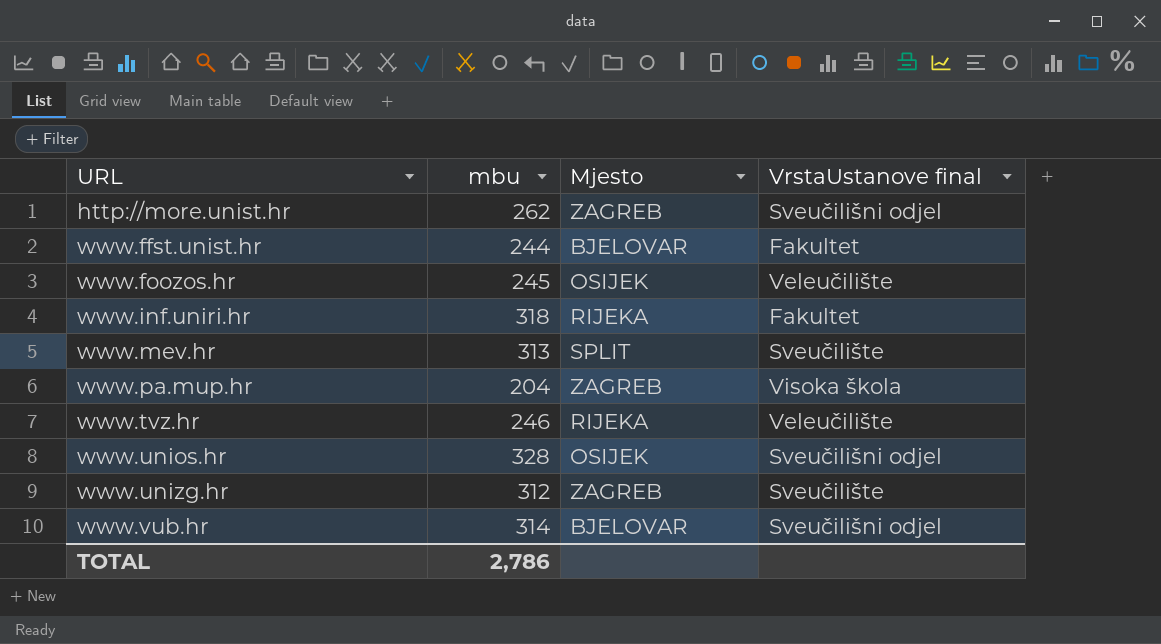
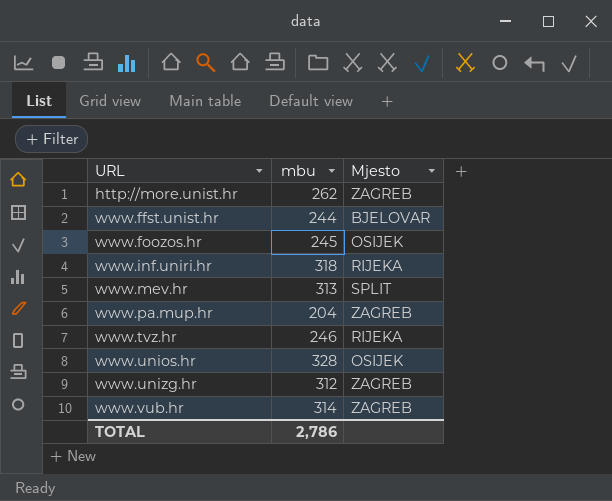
column VrstaUstanove final | position: 4 -> none
www.vub.hr | Mjesto: BJELOVAR -> ZAGREB

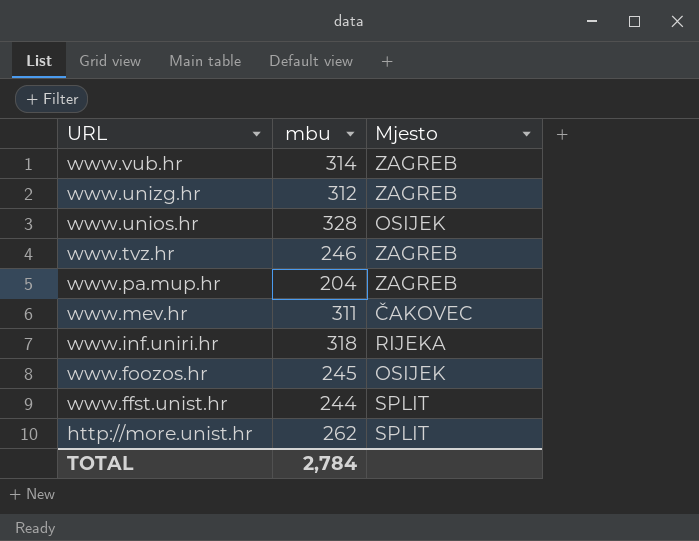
row order: URL ascending -> URL descending
www.tvz.hr | Mjesto: RIJEKA -> ZAGREB
www.mev.hr | mbu: 313 -> 311
www.mev.hr | Mjesto: SPLIT -> ČAKOVEC
www.ffst.unist.hr | Mjesto: BJELOVAR -> SPLIT
http://more.unist.hr | Mjesto: ZAGREB -> SPLIT
TOTAL | mbu: 2,786 -> 2,784

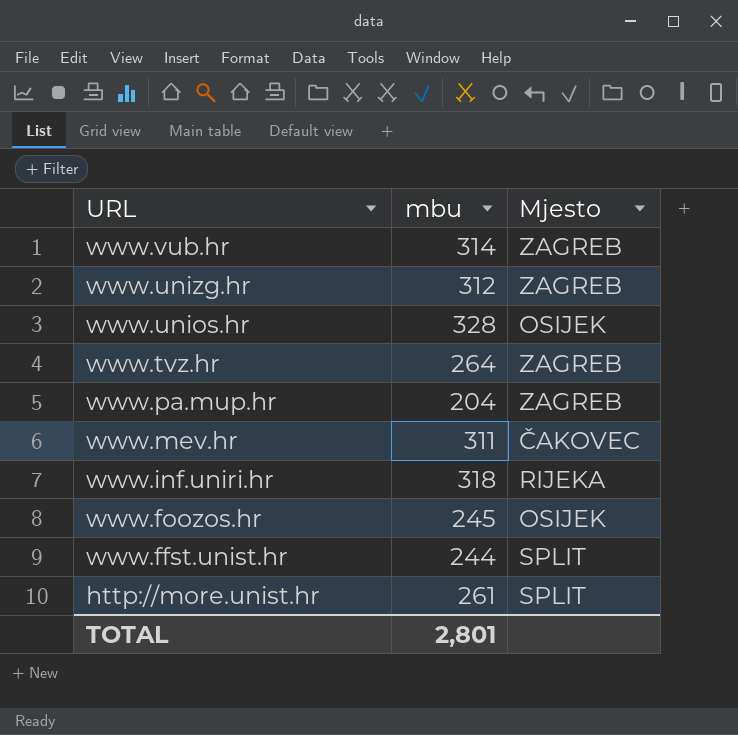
www.tvz.hr | mbu: 246 -> 264
http://more.unist.hr | mbu: 262 -> 261
TOTAL | mbu: 2,784 -> 2,801

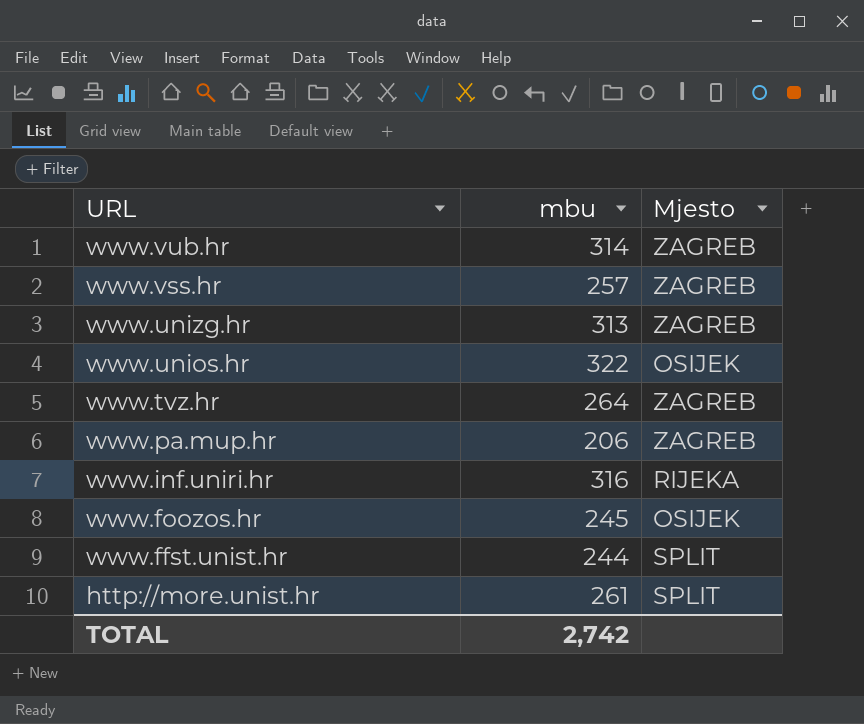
row www.mev.hr: 311 | ČAKOVEC -> none
row www.vss.hr: none -> 257 | ZAGREB
www.unizg.hr | mbu: 312 -> 313
www.unios.hr | mbu: 328 -> 322
www.pa.mup.hr | mbu: 204 -> 206
www.inf.uniri.hr | mbu: 318 -> 316
TOTAL | mbu: 2,801 -> 2,742

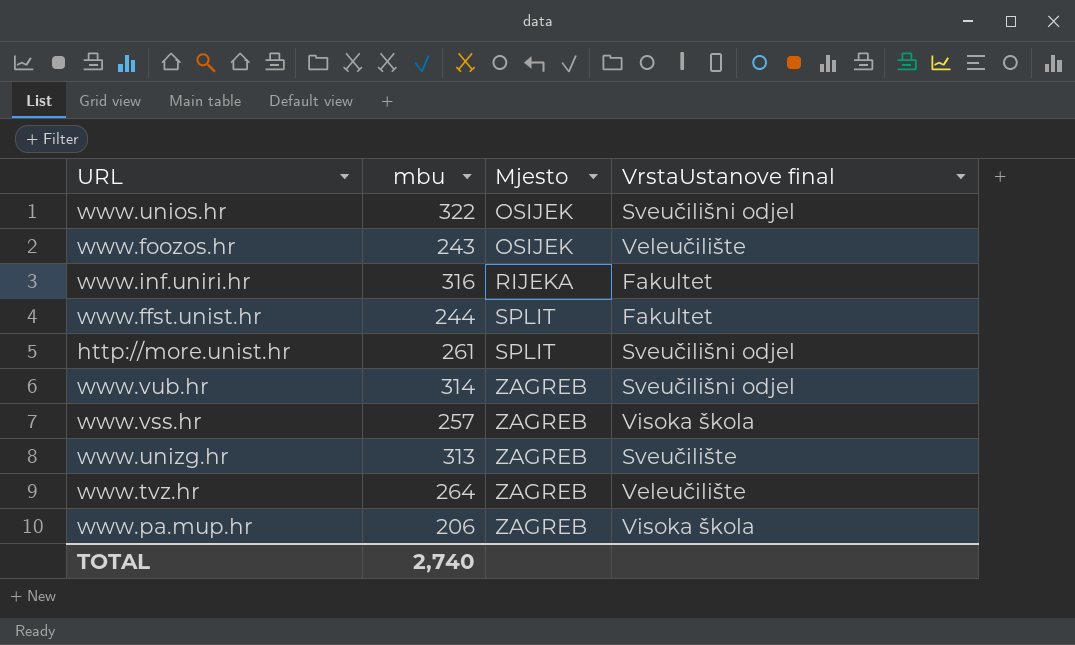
row order: URL descending -> Mjesto ascending
column VrstaUstanove final | position: none -> 4
www.foozos.hr | mbu: 245 -> 243
TOTAL | mbu: 2,742 -> 2,740

